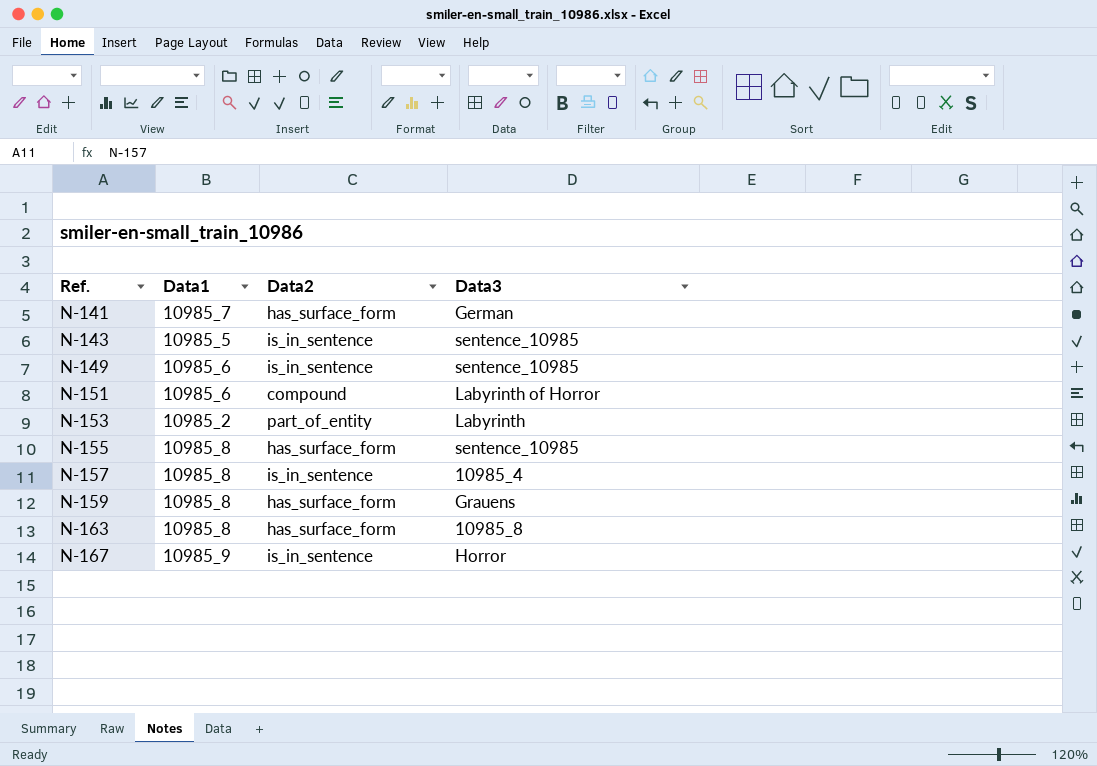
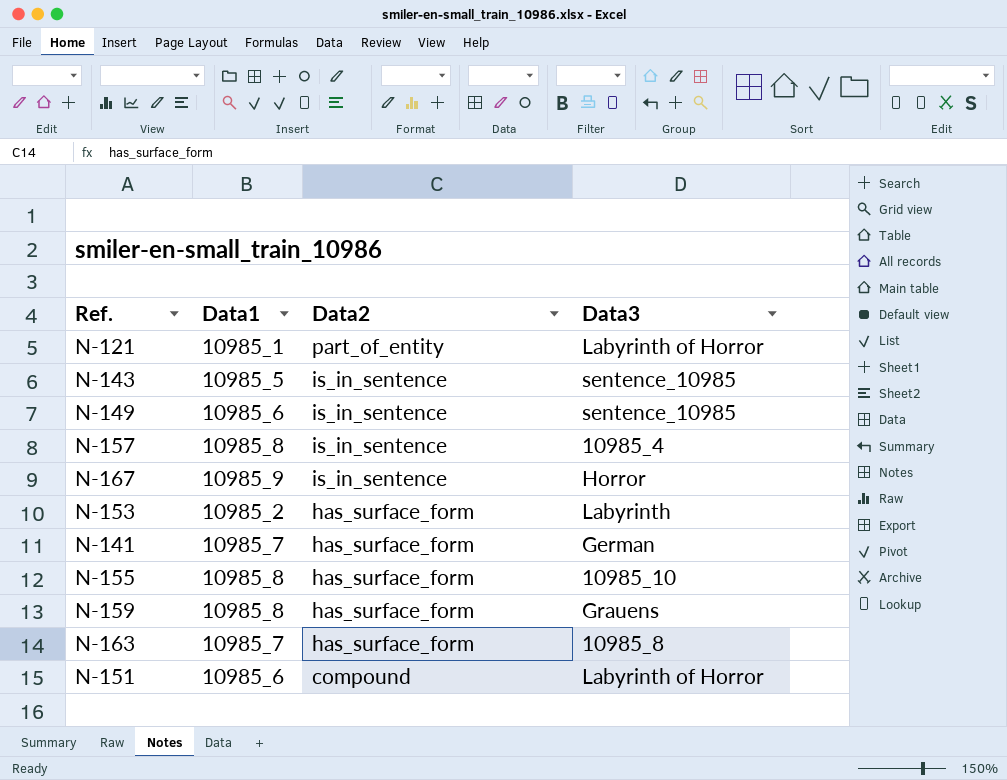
row order: Ref. ascending -> Data2 descending
row N-121: none -> 10985_1 | part_of_entity | Labyrinth of Horror
N-153 | Data2: part_of_entity -> has_surface_form
N-155 | Data3: sentence_10985 -> 10985_10
N-163 | Data1: 10985_8 -> 10985_7

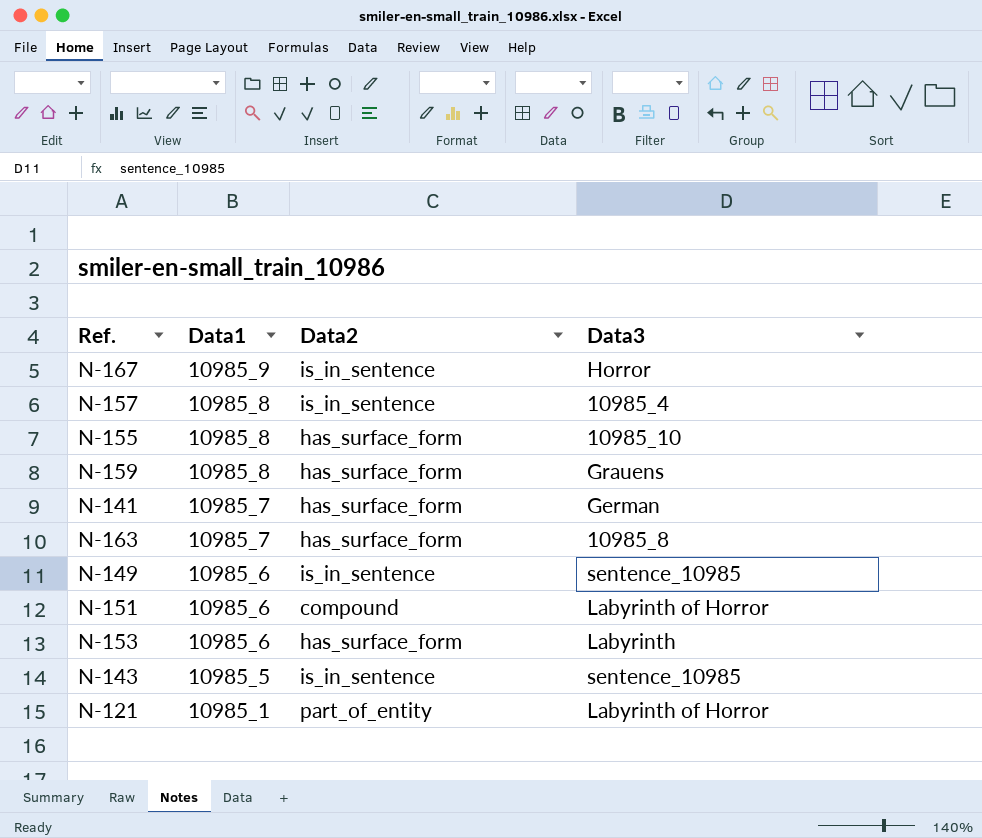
row order: Data2 descending -> Data1 descending
N-153 | Data1: 10985_2 -> 10985_6

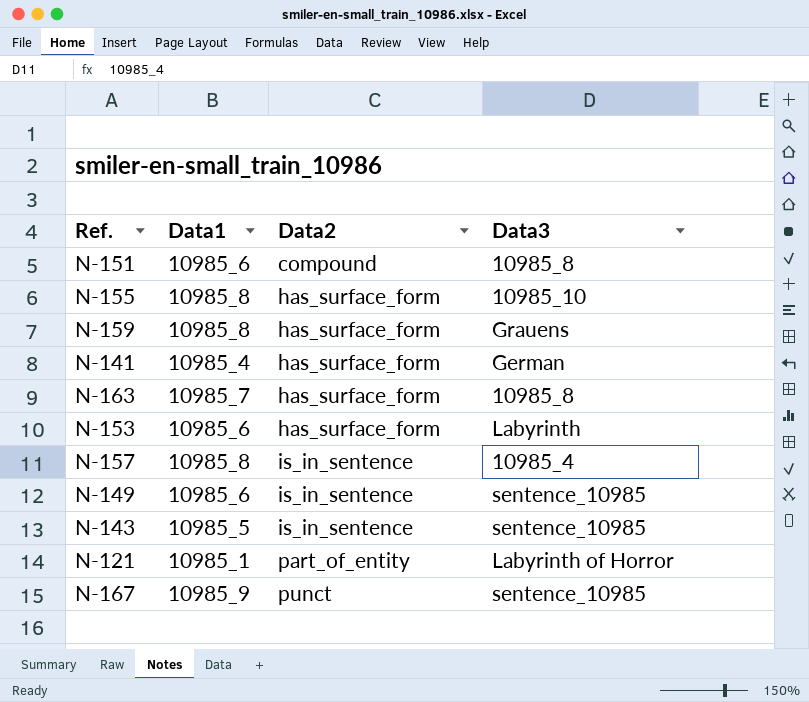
row order: Data1 descending -> Data2 ascending
N-151 | Data3: Labyrinth of Horror -> 10985_8
N-141 | Data1: 10985_7 -> 10985_4
N-167 | Data2: is_in_sentence -> punct
N-167 | Data3: Horror -> sentence_10985

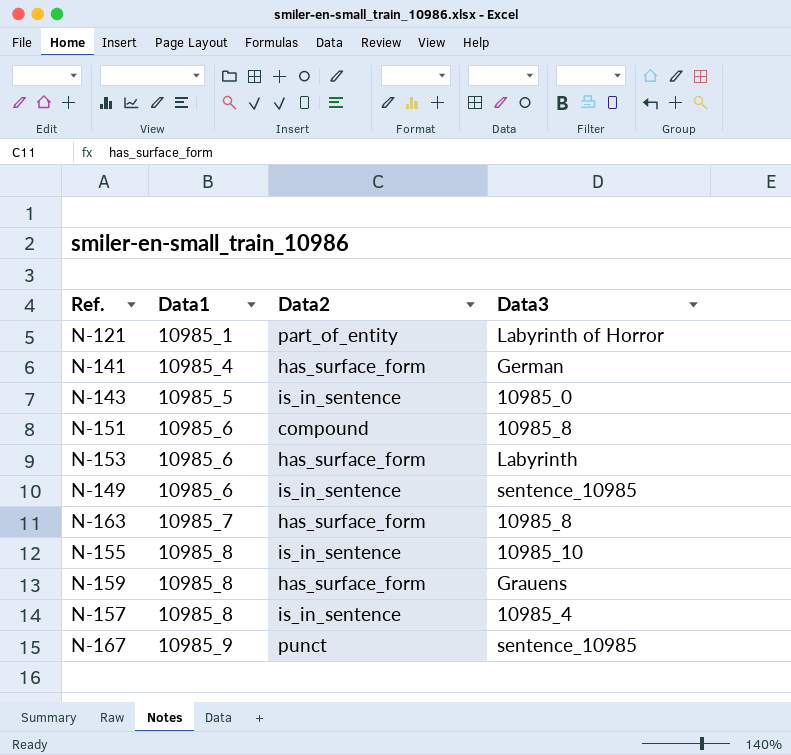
row order: Data2 ascending -> Data1 ascending
N-143 | Data3: sentence_10985 -> 10985_0
N-155 | Data2: has_surface_form -> is_in_sentence

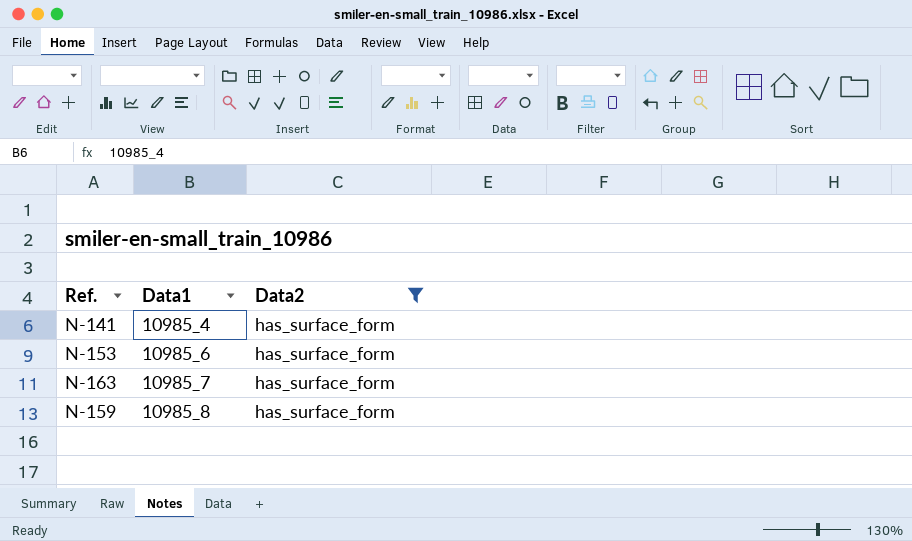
filter: none -> Data2 = has_surface_form
column Data3 | position: 4 -> none

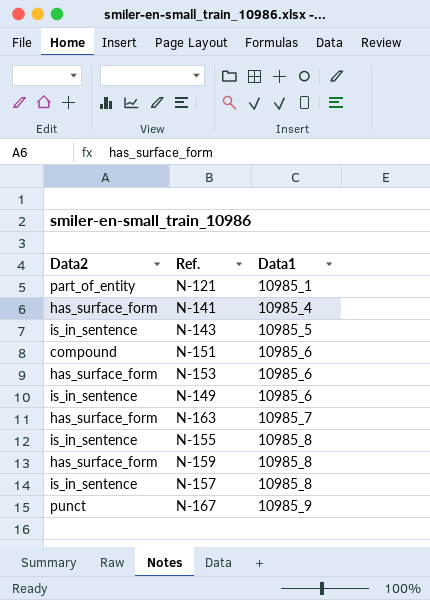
filter: Data2 = has_surface_form -> none
column Data2 | position: 3 -> 1

